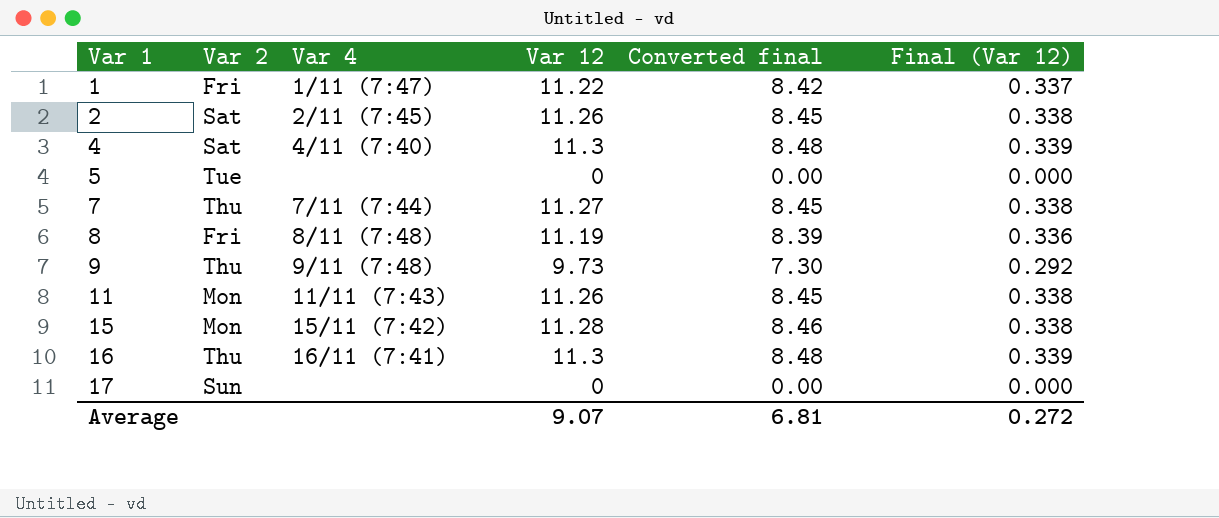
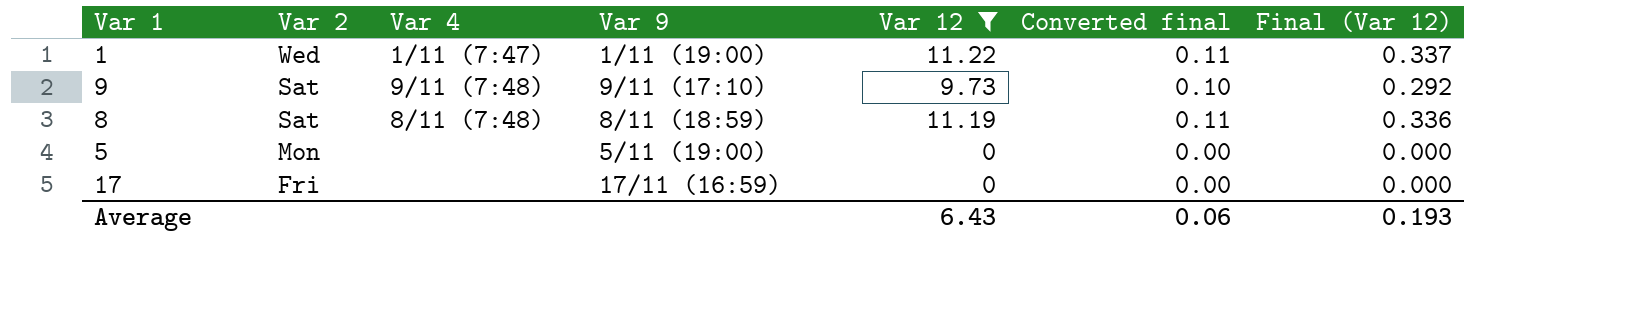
filter: none -> Var 12 <= 11.22
row order: Var 1 ascending -> Var 2 descending
column Var 9 | position: none -> 4
column Converted final | formula: [Var 12] * 0.75 -> [Var 12] * 0.01
1 | Var 2: Fri -> Wed
9 | Var 2: Thu -> Sat
8 | Var 2: Fri -> Sat
5 | Var 2: Tue -> Mon
17 | Var 2: Sun -> Fri
Average | Var 12: 9.07 -> 6.43
Average | Converted final: 6.81 -> 0.06
Average | Final (Var 12): 0.272 -> 0.193

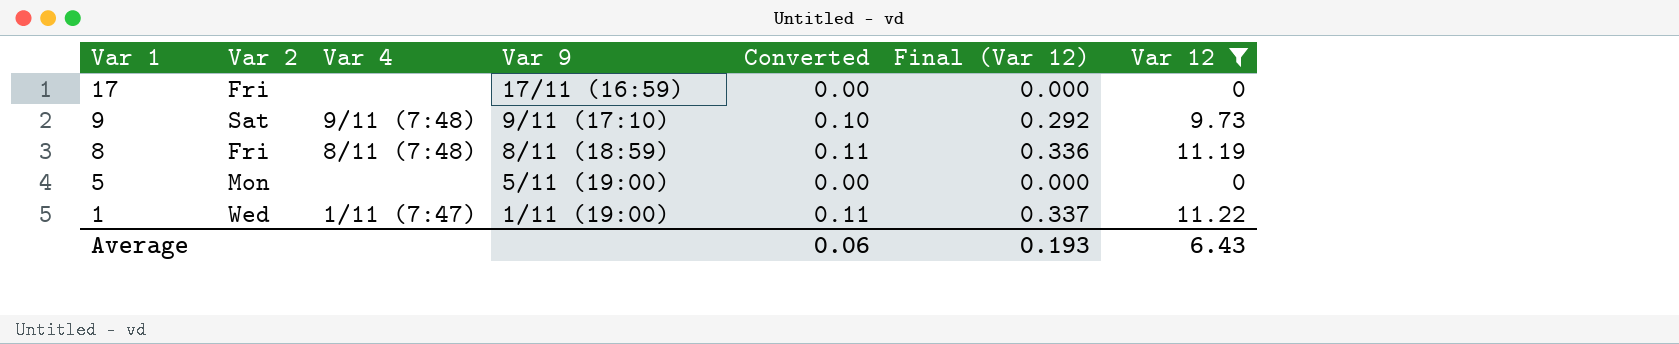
row order: Var 2 descending -> Var 1 descending
column name: Converted final -> Converted
column Var 12 | position: 5 -> 7
8 | Var 2: Sat -> Fri

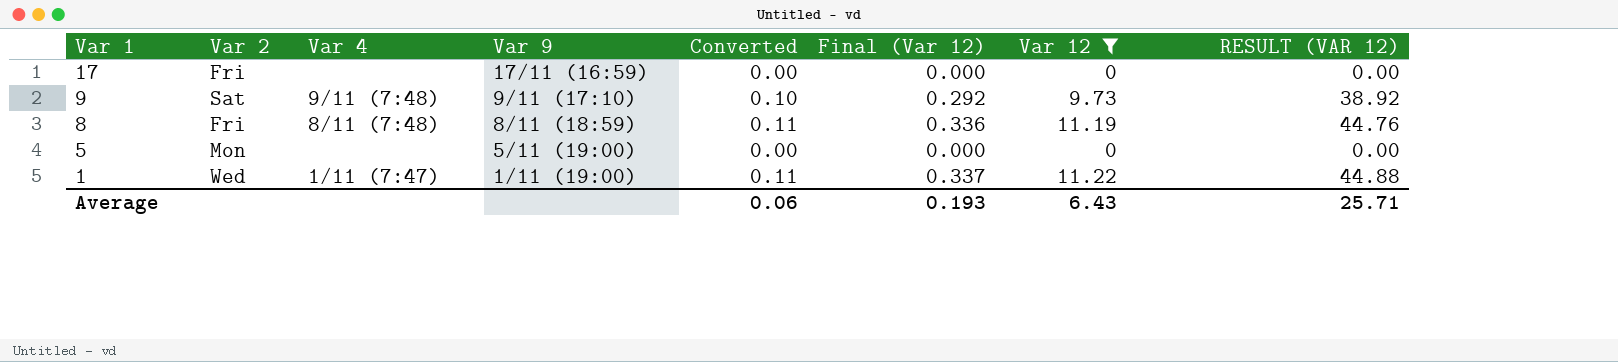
column RESULT (VAR 12) | formula: none -> [Var 12] * 4

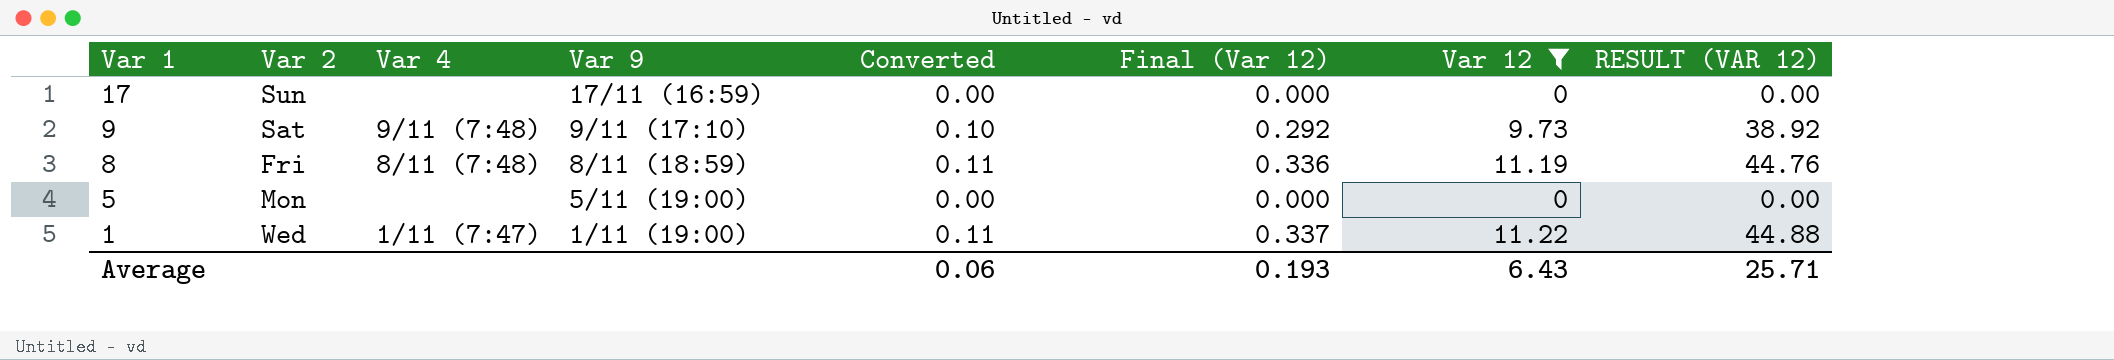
17 | Var 2: Fri -> Sun

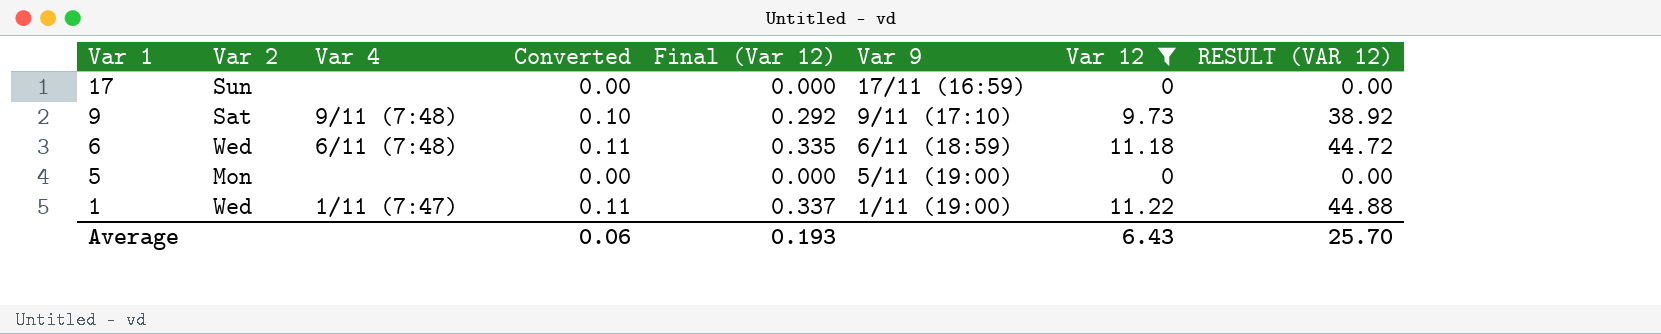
column Var 9 | position: 4 -> 6
row 8: Fri | 8/11 (7:48) | 8/11 (18:59) | 0.11 | 0.336 | 11.19 | 44.76 -> none
row 6: none -> Wed | 6/11 (7:48) | 0.11 | 0.335 | 6/11 (18:59) | 11.18 | 44.72
Average | RESULT (VAR 12): 25.71 -> 25.70

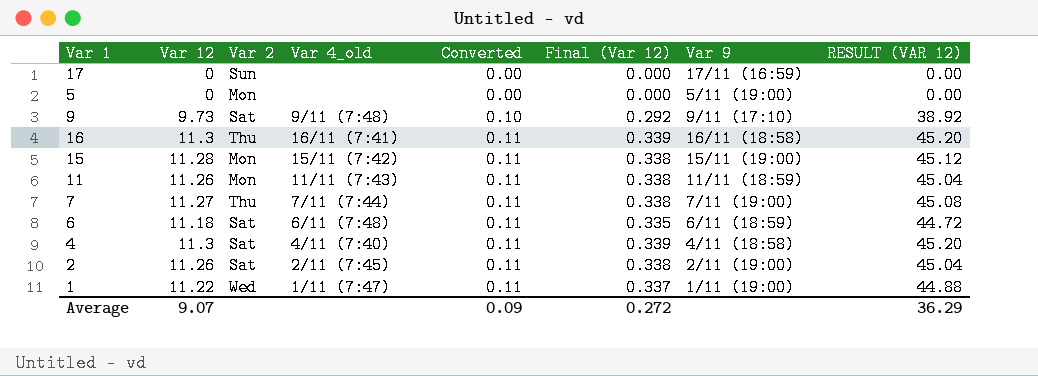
filter: Var 12 <= 11.22 -> none
row order: Var 1 descending -> Converted ascending
column Var 12 | position: 7 -> 2
column name: Var 4 -> Var 4_old
6 | Var 2: Wed -> Sat
Average | Var 12: 6.43 -> 9.07
Average | Converted: 0.06 -> 0.09
Average | Final (Var 12): 0.193 -> 0.272
Average | RESULT (VAR 12): 25.70 -> 36.29

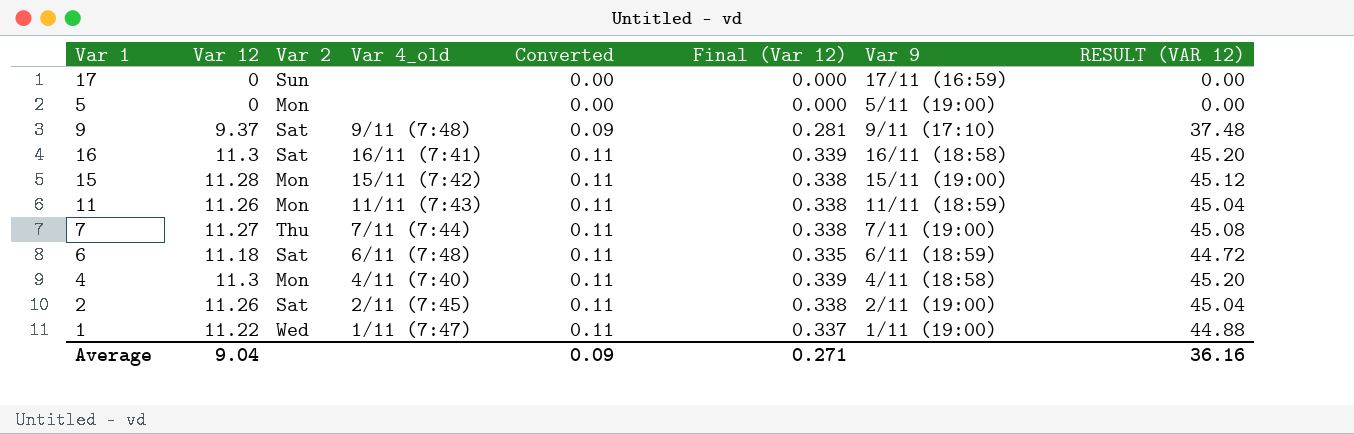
9 | Var 12: 9.73 -> 9.37
9 | Converted: 0.10 -> 0.09
9 | Final (Var 12): 0.292 -> 0.281
9 | RESULT (VAR 12): 38.92 -> 37.48
16 | Var 2: Thu -> Sat
4 | Var 2: Sat -> Mon
Average | Var 12: 9.07 -> 9.04
Average | Final (Var 12): 0.272 -> 0.271
Average | RESULT (VAR 12): 36.29 -> 36.16

